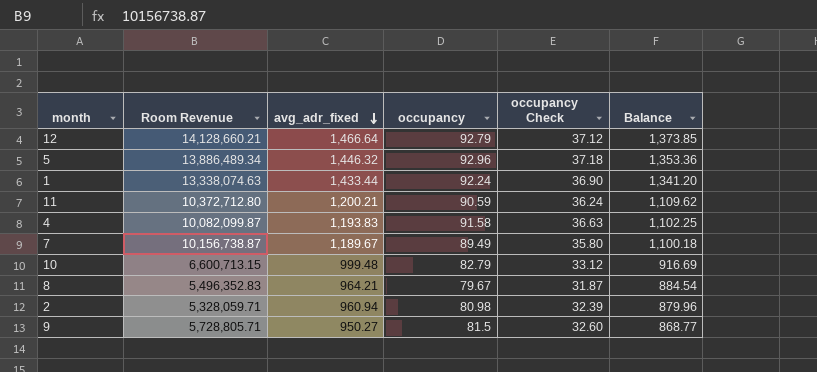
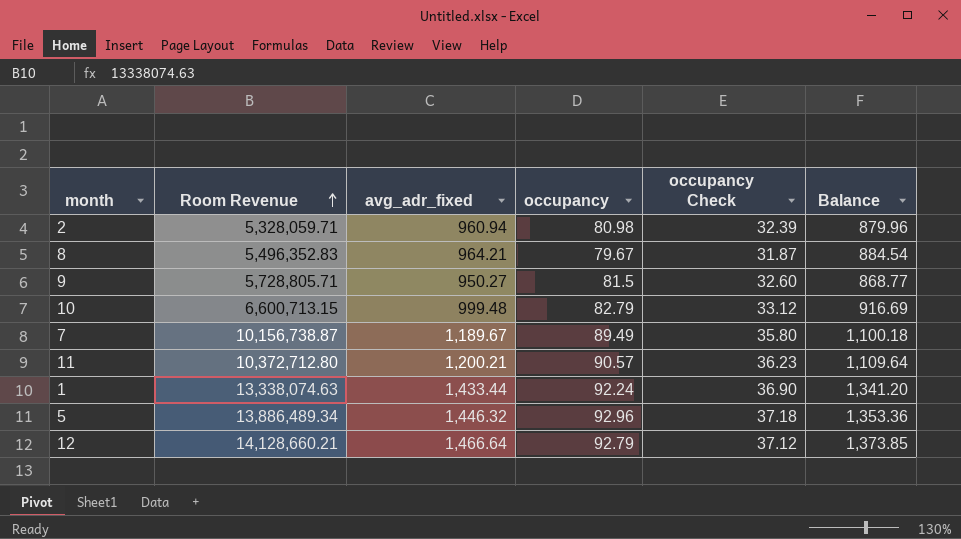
row order: avg_adr_fixed descending -> Room Revenue ascending
row 4: 10,082,099.87 | 1,193.83 | 91.58 | 36.63 | 1,102.25 -> none
11 | occupancy: 90.59 -> 90.57
11 | occupancy Check: 36.24 -> 36.23
11 | Balance: 1,109.62 -> 1,109.64

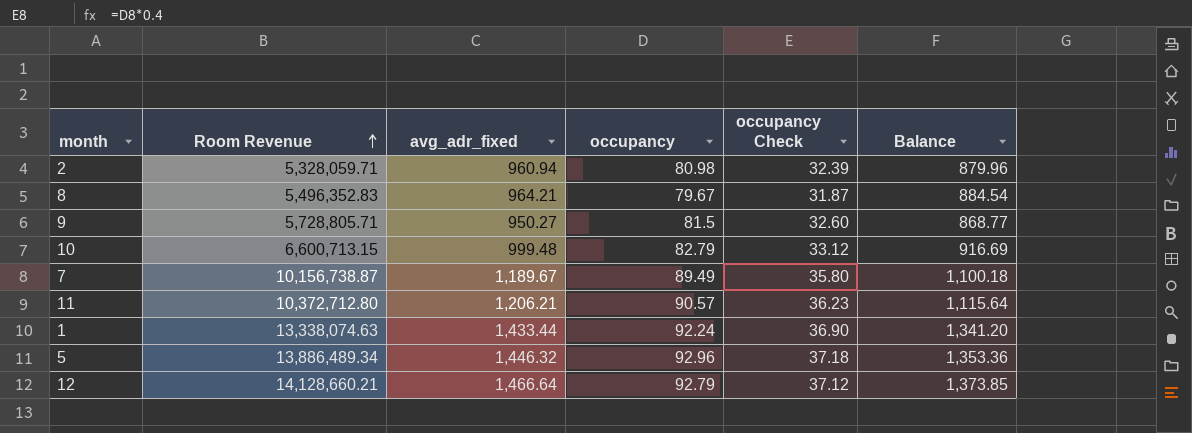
11 | avg_adr_fixed: 1,200.21 -> 1,206.21
11 | Balance: 1,109.64 -> 1,115.64

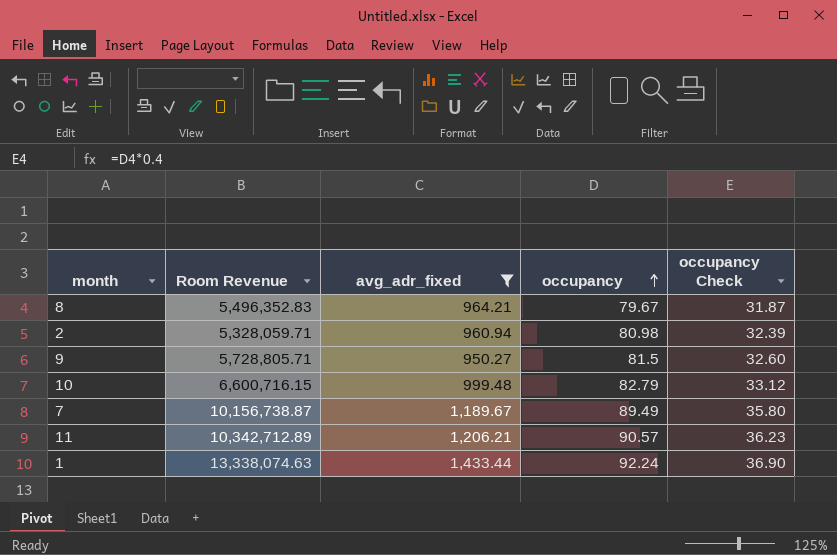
filter: none -> avg_adr_fixed <= 1,433.44
row order: Room Revenue ascending -> occupancy ascending
column Balance | formula: [avg_adr_fixed] - [occupancy] -> none
10 | Room Revenue: 6,600,713.15 -> 6,600,716.15
11 | Room Revenue: 10,372,712.80 -> 10,342,712.89

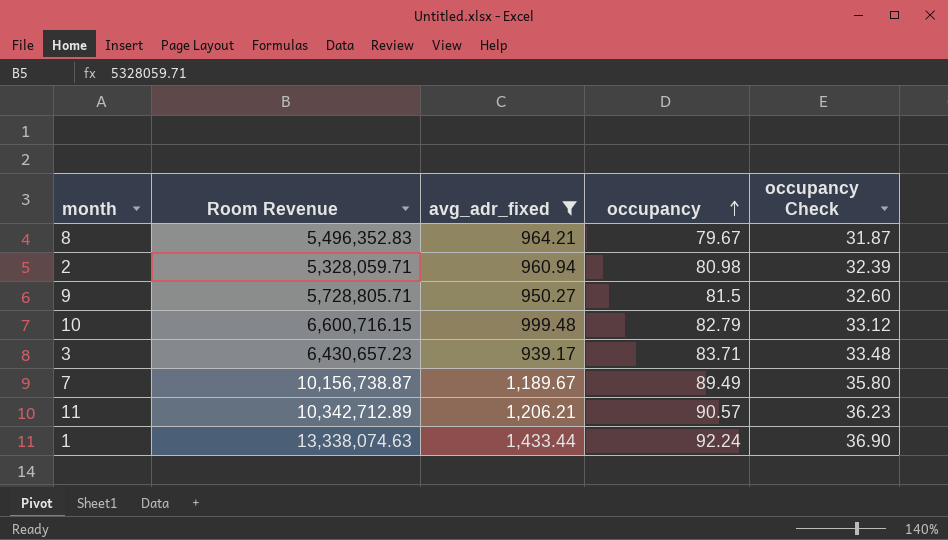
row 3: none -> 6,430,657.23 | 939.17 | 83.71 | 33.48

